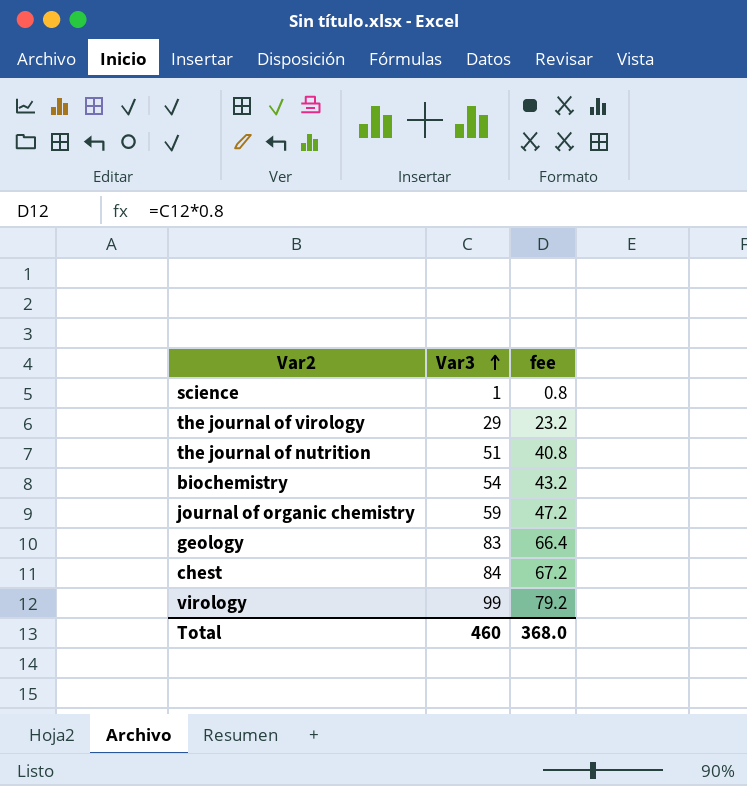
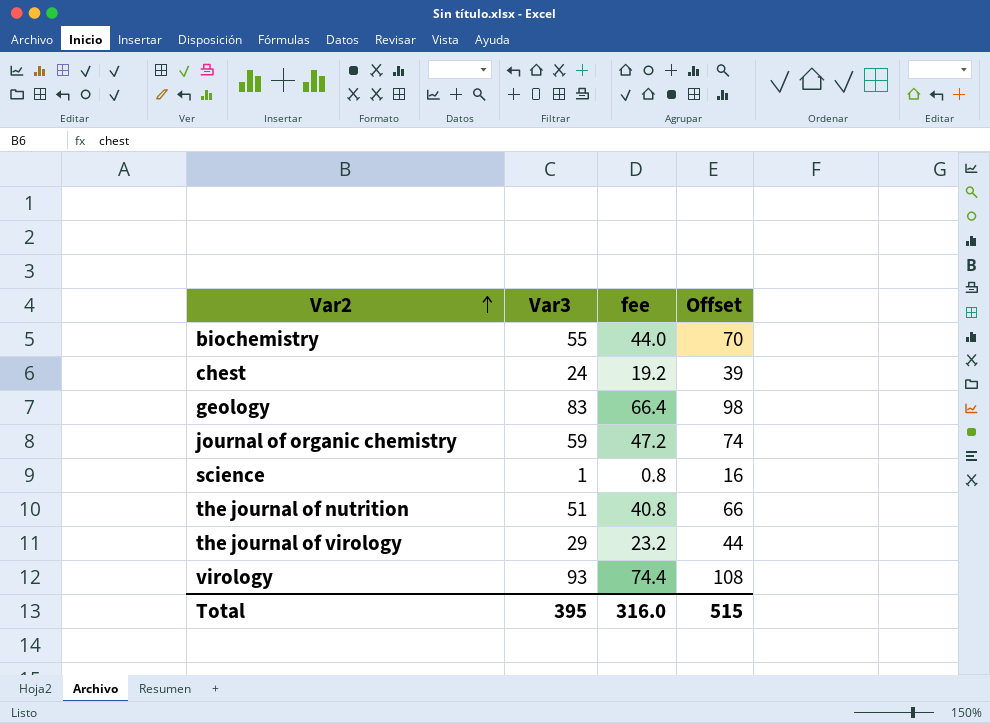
row order: Var3 ascending -> Var2 ascending
column Offset | formula: none -> [Var3] + 15
biochemistry | Var3: 54 -> 55
biochemistry | fee: 43.2 -> 44.0
chest | Var3: 84 -> 24
chest | fee: 67.2 -> 19.2
virology | Var3: 99 -> 93
virology | fee: 79.2 -> 74.4
Total | Var3: 460 -> 395
Total | fee: 368.0 -> 316.0

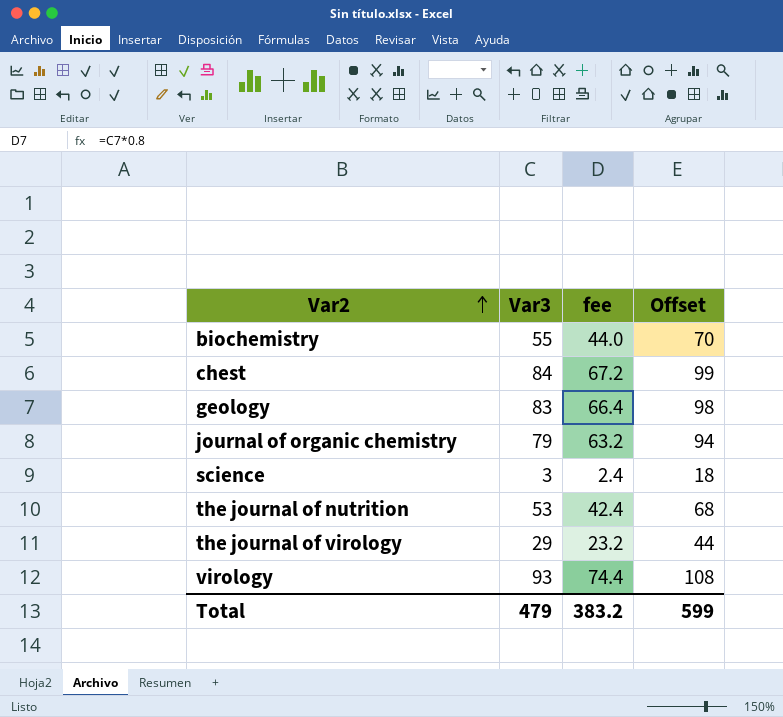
chest | Var3: 24 -> 84
chest | fee: 19.2 -> 67.2
chest | Offset: 39 -> 99
journal of organic chemistry | Var3: 59 -> 79
journal of organic chemistry | fee: 47.2 -> 63.2
journal of organic chemistry | Offset: 74 -> 94
science | Var3: 1 -> 3
science | fee: 0.8 -> 2.4
science | Offset: 16 -> 18
the journal of nutrition | Var3: 51 -> 53
the journal of nutrition | fee: 40.8 -> 42.4
the journal of nutrition | Offset: 66 -> 68
Total | Var3: 395 -> 479
Total | fee: 316.0 -> 383.2
Total | Offset: 515 -> 599

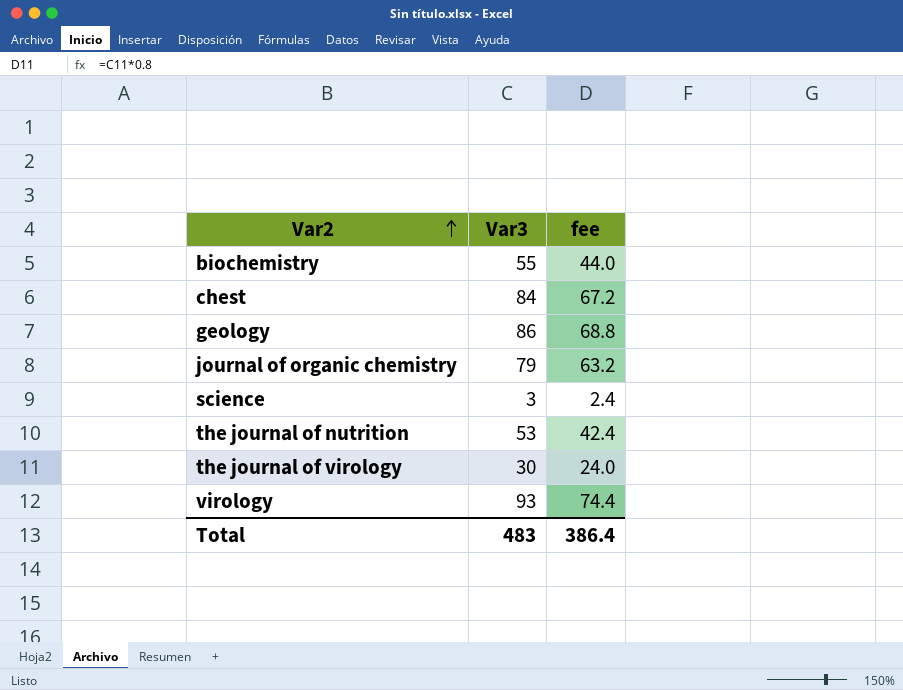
column Offset | formula: [Var3] + 15 -> none
geology | Var3: 83 -> 86
geology | fee: 66.4 -> 68.8
the journal of virology | Var3: 29 -> 30
the journal of virology | fee: 23.2 -> 24.0
Total | Var3: 479 -> 483
Total | fee: 383.2 -> 386.4

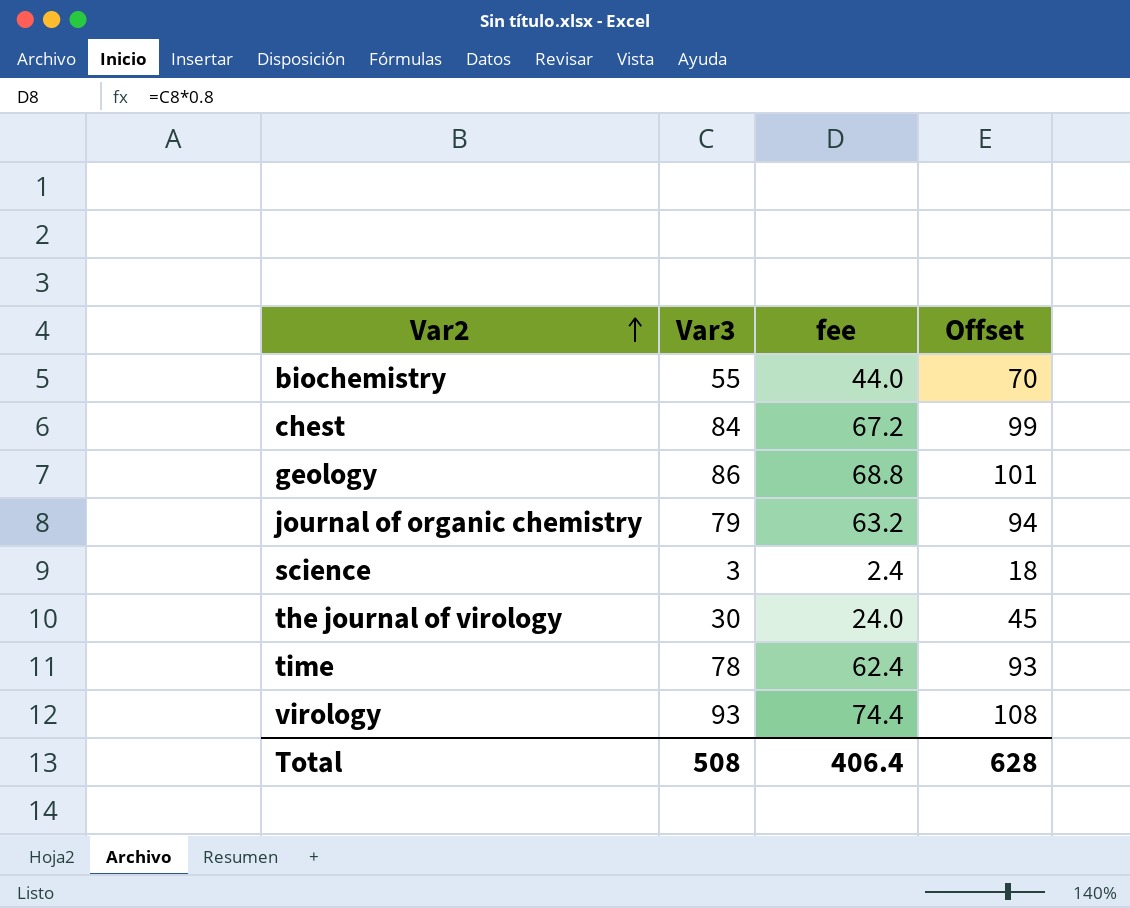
column Offset | formula: none -> [Var3] + 15
row the journal of nutrition: 53 | 42.4 -> none
row time: none -> 78 | 62.4 | 93
Total | Var3: 483 -> 508
Total | fee: 386.4 -> 406.4

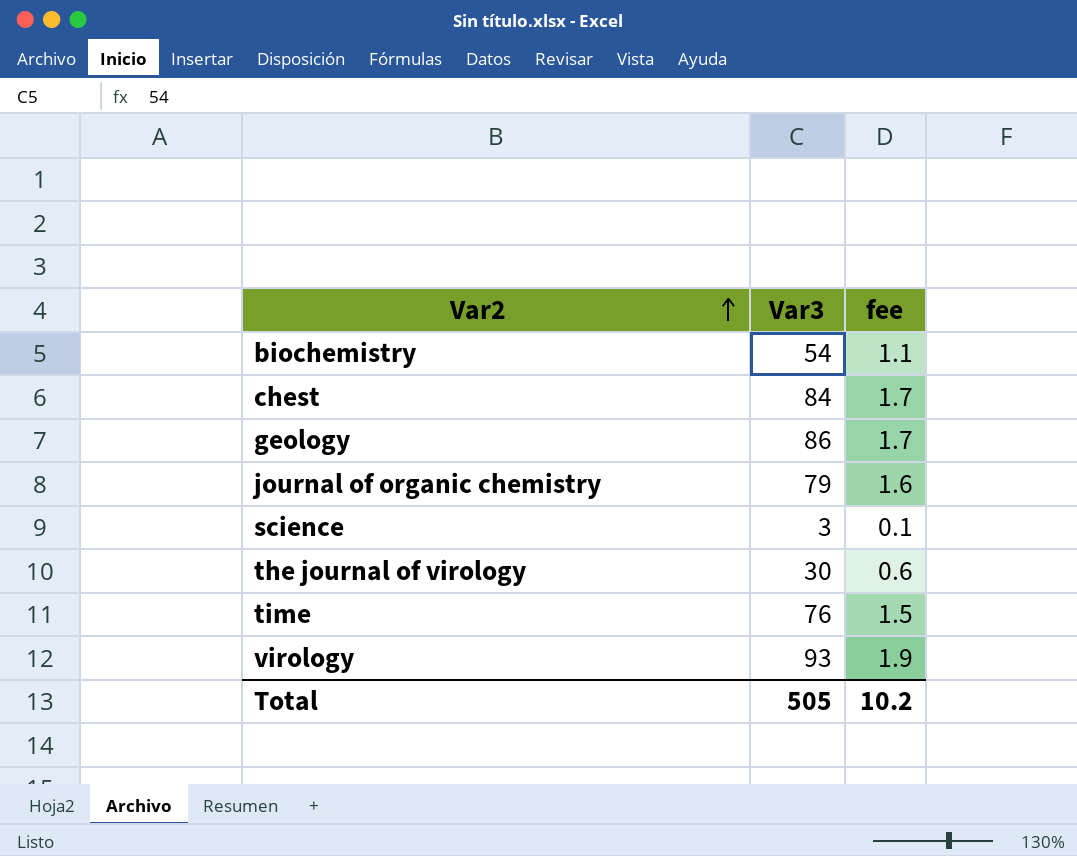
column Offset | formula: [Var3] + 15 -> none
column fee | formula: [Var3] * 0.8 -> [Var3] * 0.02
biochemistry | Var3: 55 -> 54
time | Var3: 78 -> 76
Total | Var3: 508 -> 505
Total | fee: 406.4 -> 10.2

